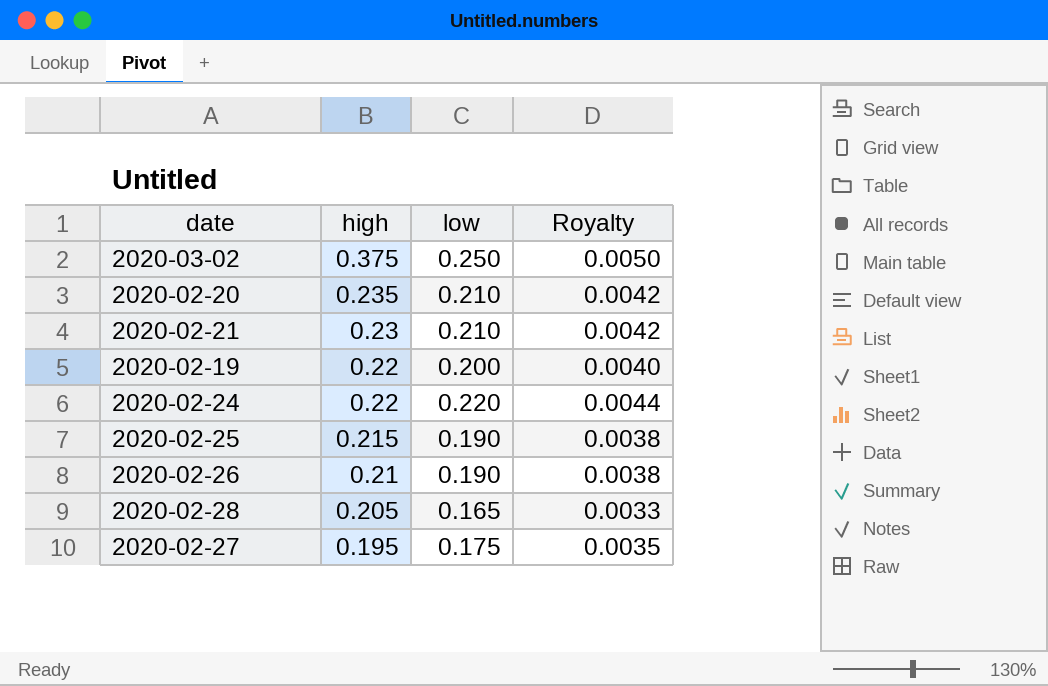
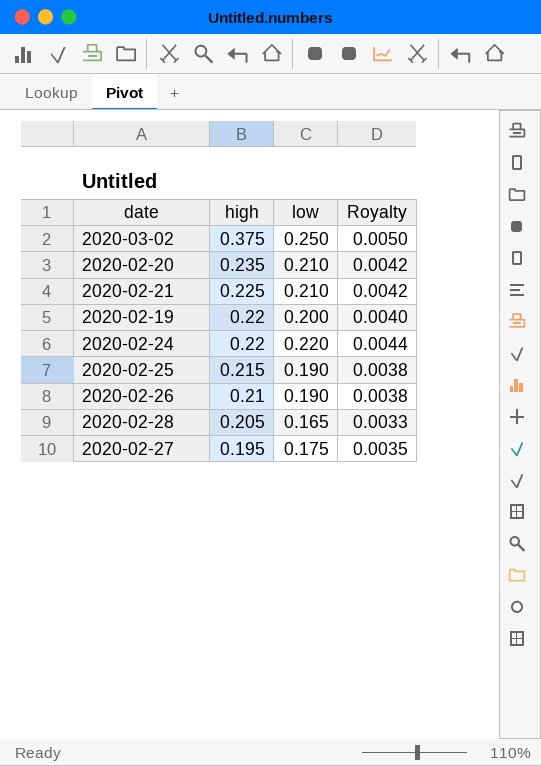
2020-02-21 | high: 0.23 -> 0.225

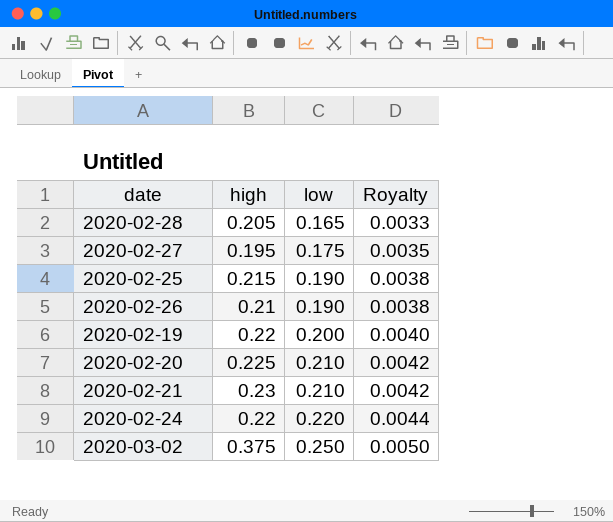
row order: high descending -> low ascending
2020-02-20 | high: 0.235 -> 0.225
2020-02-21 | high: 0.225 -> 0.23

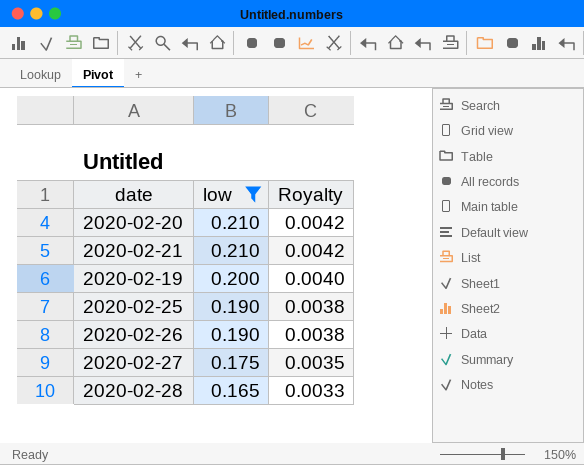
filter: none -> low <= 0.210
row order: low ascending -> low descending
column high | position: 2 -> none

